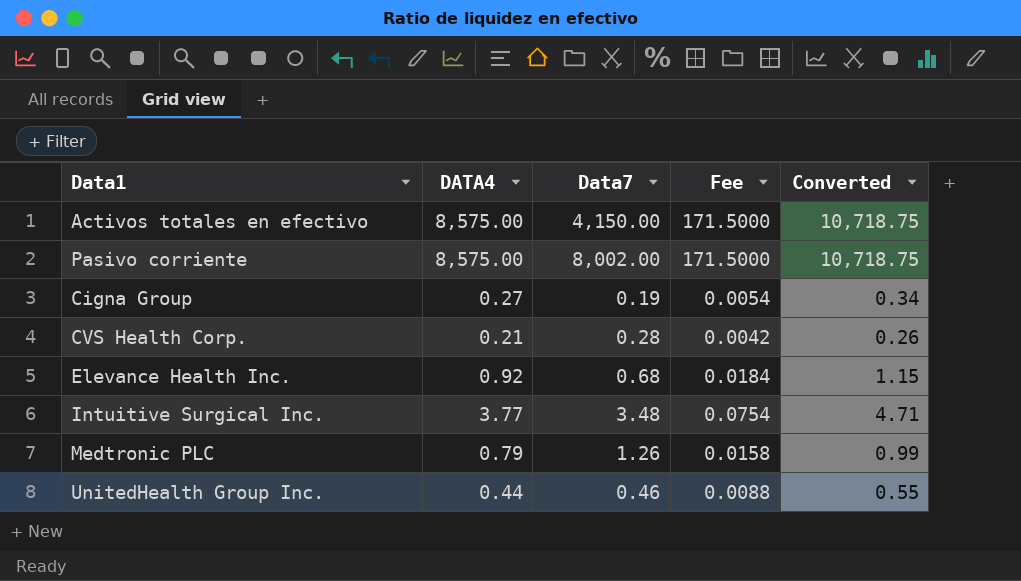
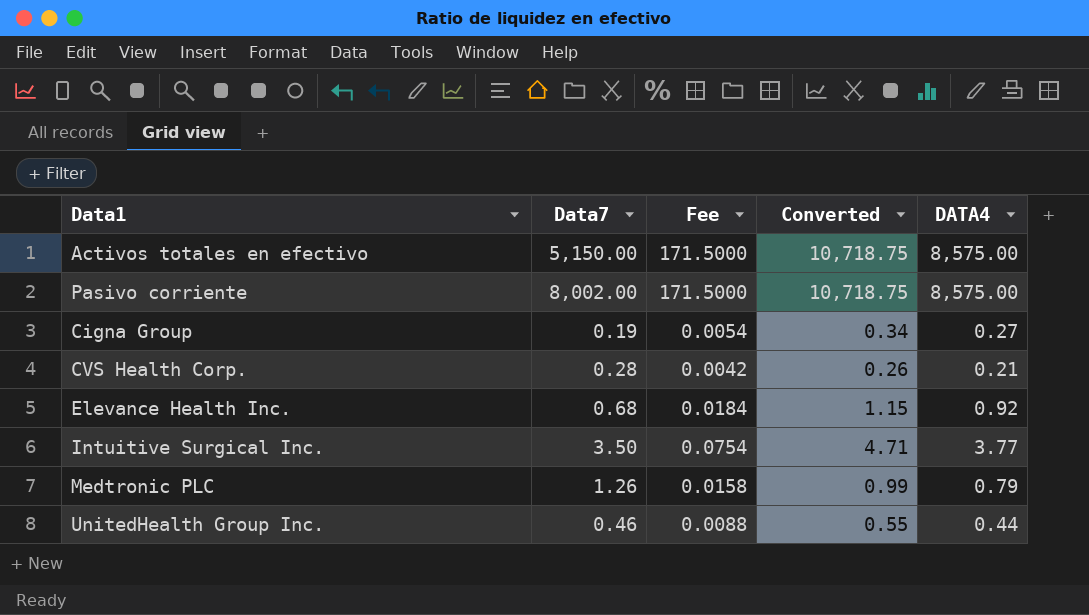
column DATA4 | position: 2 -> 5
Activos totales en efectivo | Data7: 4,150.00 -> 5,150.00
Intuitive Surgical Inc. | Data7: 3.48 -> 3.50

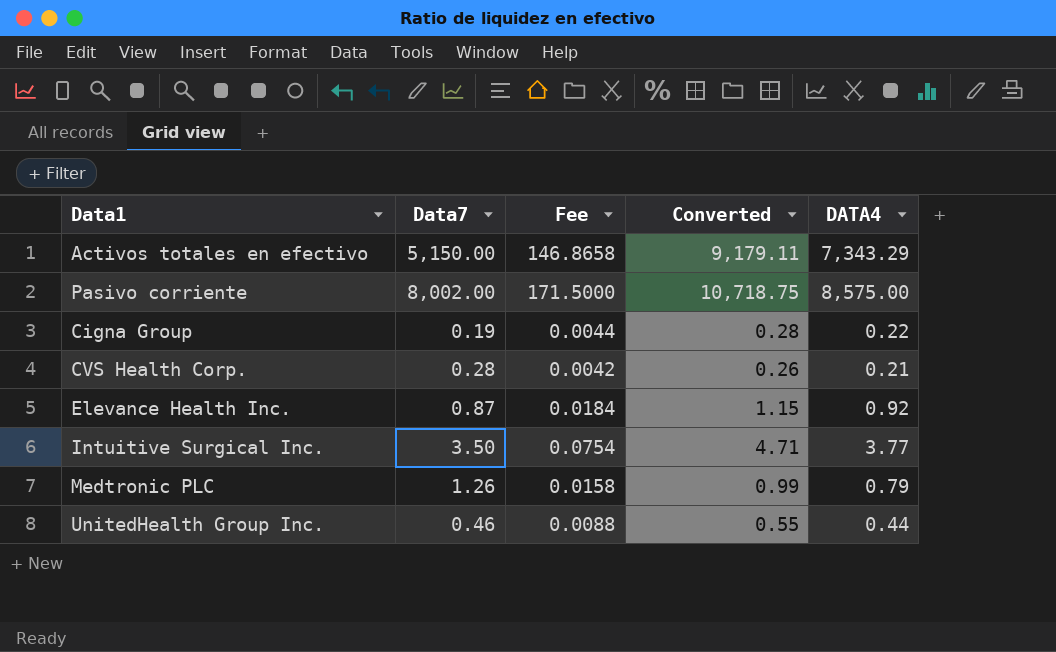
Activos totales en efectivo | Fee: 171.5000 -> 146.8658
Activos totales en efectivo | Converted: 10,718.75 -> 9,179.11
Activos totales en efectivo | DATA4: 8,575.00 -> 7,343.29
Cigna Group | Fee: 0.0054 -> 0.0044
Cigna Group | Converted: 0.34 -> 0.28
Cigna Group | DATA4: 0.27 -> 0.22
Elevance Health Inc. | Data7: 0.68 -> 0.87

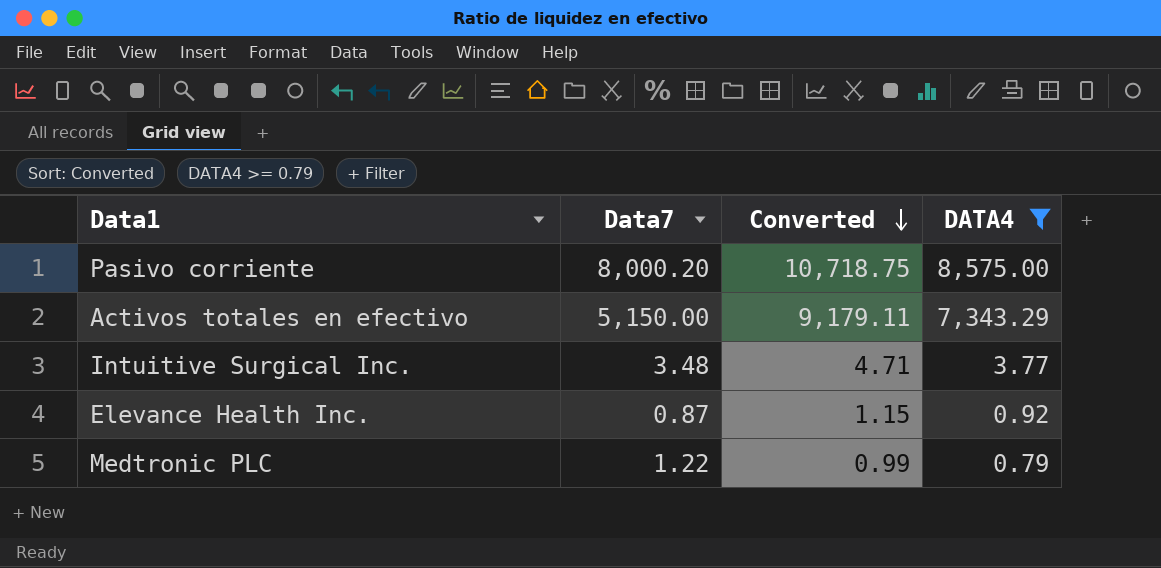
filter: none -> DATA4 >= 0.79
row order: none -> Converted descending
column Fee | formula: [DATA4] * 0.02 -> none
Pasivo corriente | Data7: 8,002.00 -> 8,000.20
Intuitive Surgical Inc. | Data7: 3.50 -> 3.48
Medtronic PLC | Data7: 1.26 -> 1.22

